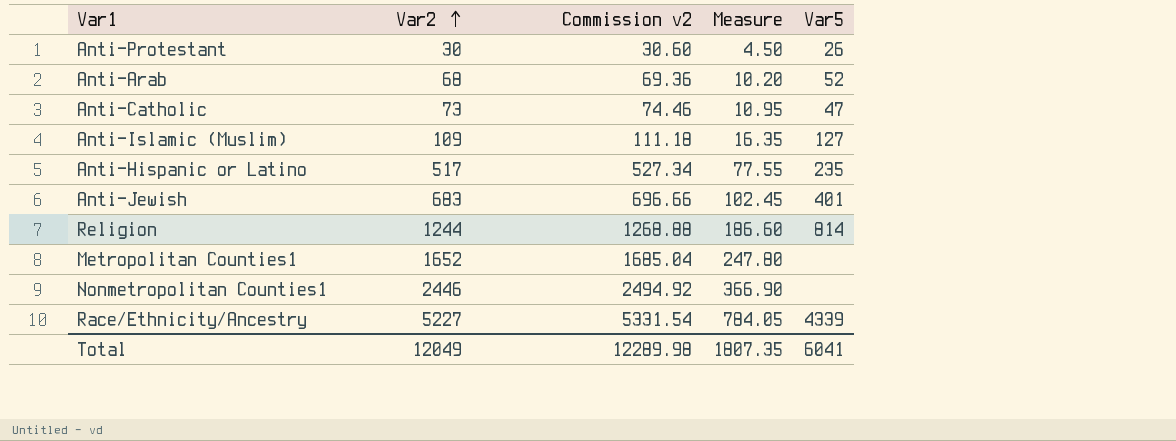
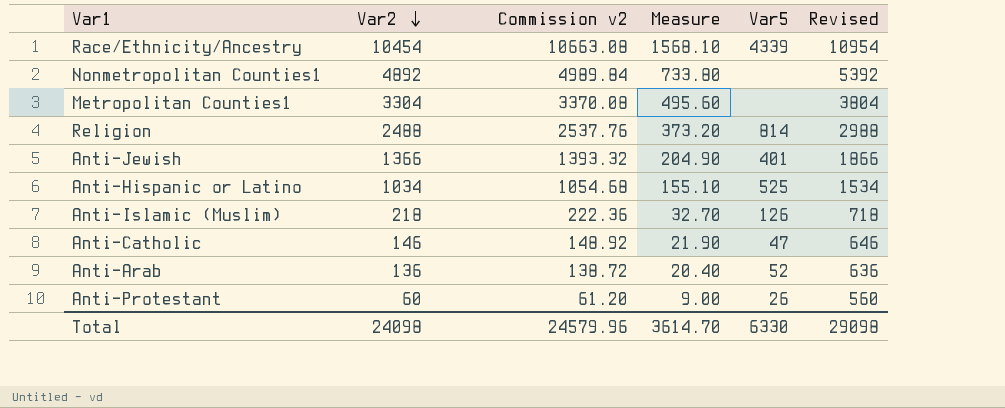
row order: Var2 ascending -> Var2 descending
column Revised | formula: none -> [Var2] + 500
Race/Ethnicity/Ancestry | Var2: 5227 -> 10454
Race/Ethnicity/Ancestry | Commission v2: 5331.54 -> 10663.08
Race/Ethnicity/Ancestry | Measure: 784.05 -> 1568.10
Nonmetropolitan Counties1 | Var2: 2446 -> 4892
Nonmetropolitan Counties1 | Commission v2: 2494.92 -> 4989.84
Nonmetropolitan Counties1 | Measure: 366.90 -> 733.80
Metropolitan Counties1 | Var2: 1652 -> 3304
Metropolitan Counties1 | Commission v2: 1685.04 -> 3370.08
Metropolitan Counties1 | Measure: 247.80 -> 495.60
Religion | Var2: 1244 -> 2488
Religion | Commission v2: 1268.88 -> 2537.76
Religion | Measure: 186.60 -> 373.20
Anti-Jewish | Var2: 683 -> 1366
Anti-Jewish | Commission v2: 696.66 -> 1393.32
Anti-Jewish | Measure: 102.45 -> 204.90
Anti-Hispanic or Latino | Var2: 517 -> 1034
Anti-Hispanic or Latino | Commission v2: 527.34 -> 1054.68
Anti-Hispanic or Latino | Measure: 77.55 -> 155.10
Anti-Hispanic or Latino | Var5: 235 -> 525
Anti-Islamic (Muslim) | Var2: 109 -> 218
Anti-Islamic (Muslim) | Commission v2: 111.18 -> 222.36
Anti-Islamic (Muslim) | Measure: 16.35 -> 32.70
Anti-Islamic (Muslim) | Var5: 127 -> 126
Anti-Catholic | Var2: 73 -> 146
Anti-Catholic | Commission v2: 74.46 -> 148.92
Anti-Catholic | Measure: 10.95 -> 21.90
Anti-Arab | Var2: 68 -> 136
Anti-Arab | Commission v2: 69.36 -> 138.72
Anti-Arab | Measure: 10.20 -> 20.40
Anti-Protestant | Var2: 30 -> 60
Anti-Protestant | Commission v2: 30.60 -> 61.20
Anti-Protestant | Measure: 4.50 -> 9.00
Total | Var2: 12049 -> 24098
Total | Commission v2: 12289.98 -> 24579.96
Total | Measure: 1807.35 -> 3614.70
Total | Var5: 6041 -> 6330

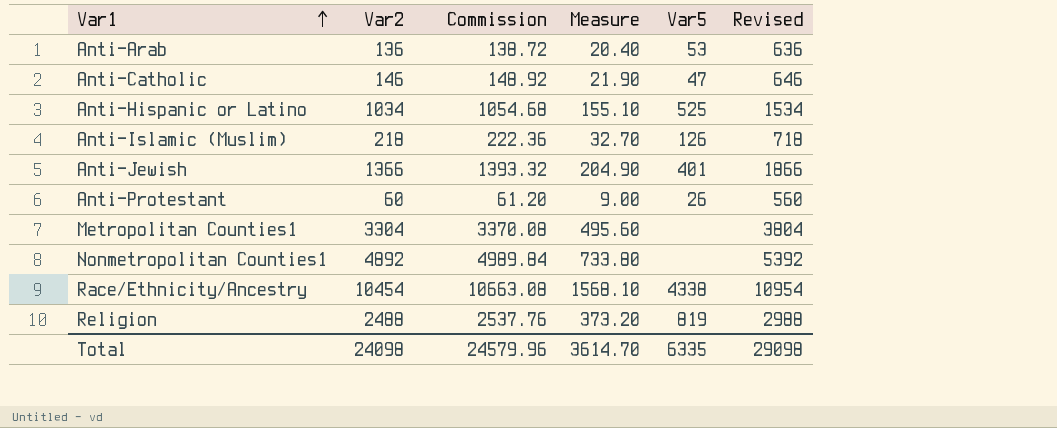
row order: Var2 descending -> Var1 ascending
column name: Commission v2 -> Commission
Anti-Arab | Var5: 52 -> 53
Race/Ethnicity/Ancestry | Var5: 4339 -> 4338
Religion | Var5: 814 -> 819
Total | Var5: 6330 -> 6335

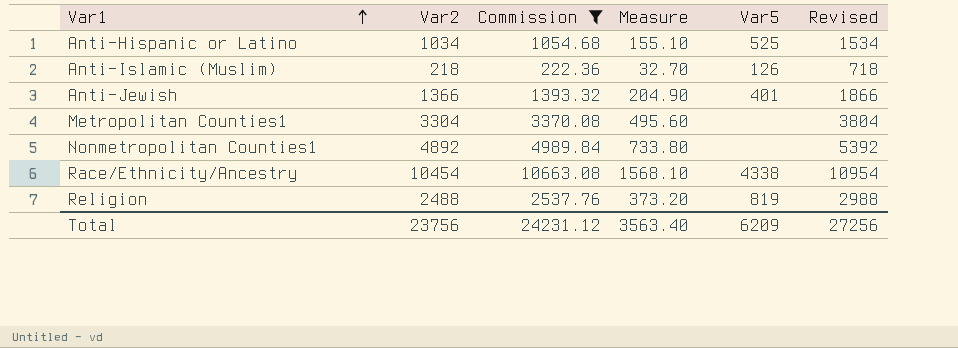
filter: none -> Commission >= 222.36
Total | Var2: 24098 -> 23756
Total | Commission: 24579.96 -> 24231.12
Total | Measure: 3614.70 -> 3563.40
Total | Var5: 6335 -> 6209
Total | Revised: 29098 -> 27256

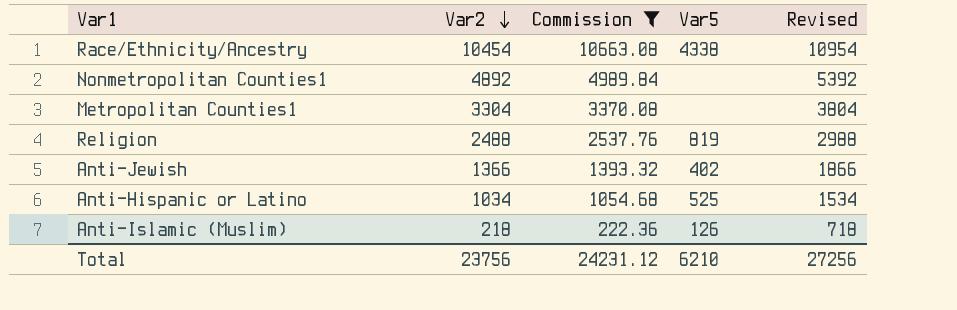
row order: Var1 ascending -> Var2 descending
column Measure | formula: [Var2] * 0.15 -> none
Anti-Jewish | Var5: 401 -> 402
Total | Var5: 6209 -> 6210

